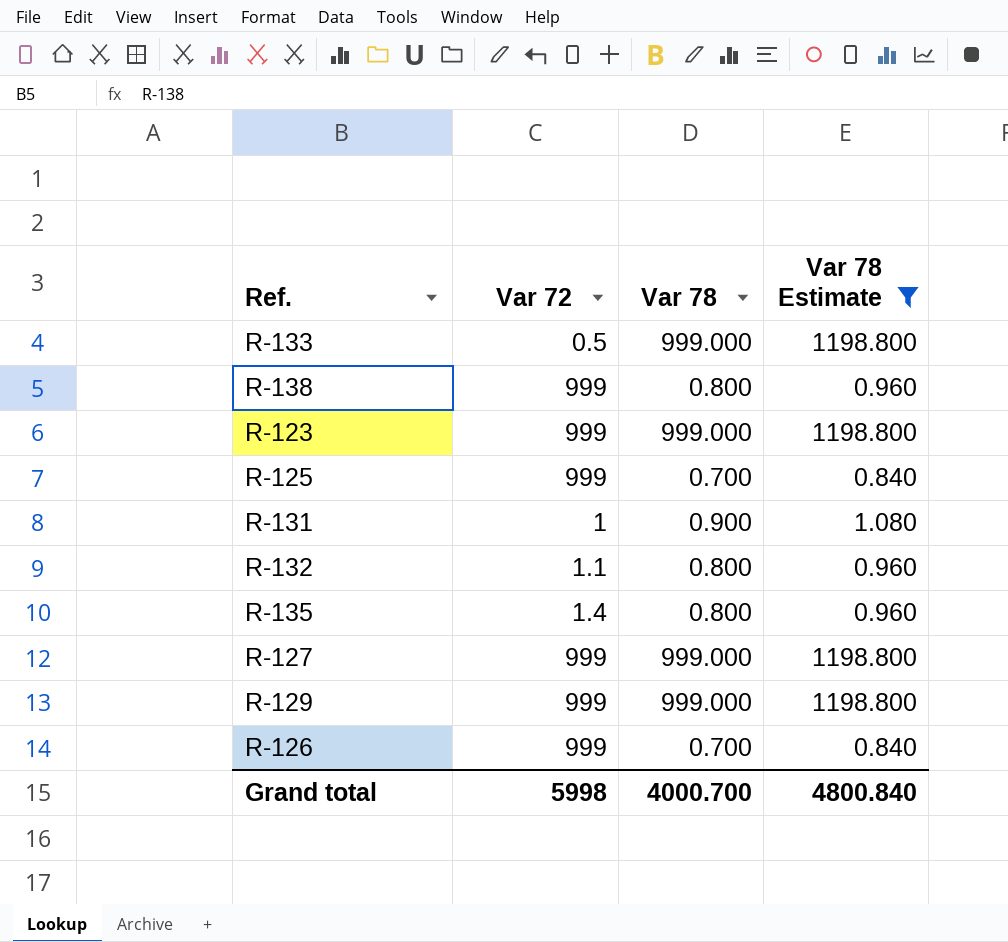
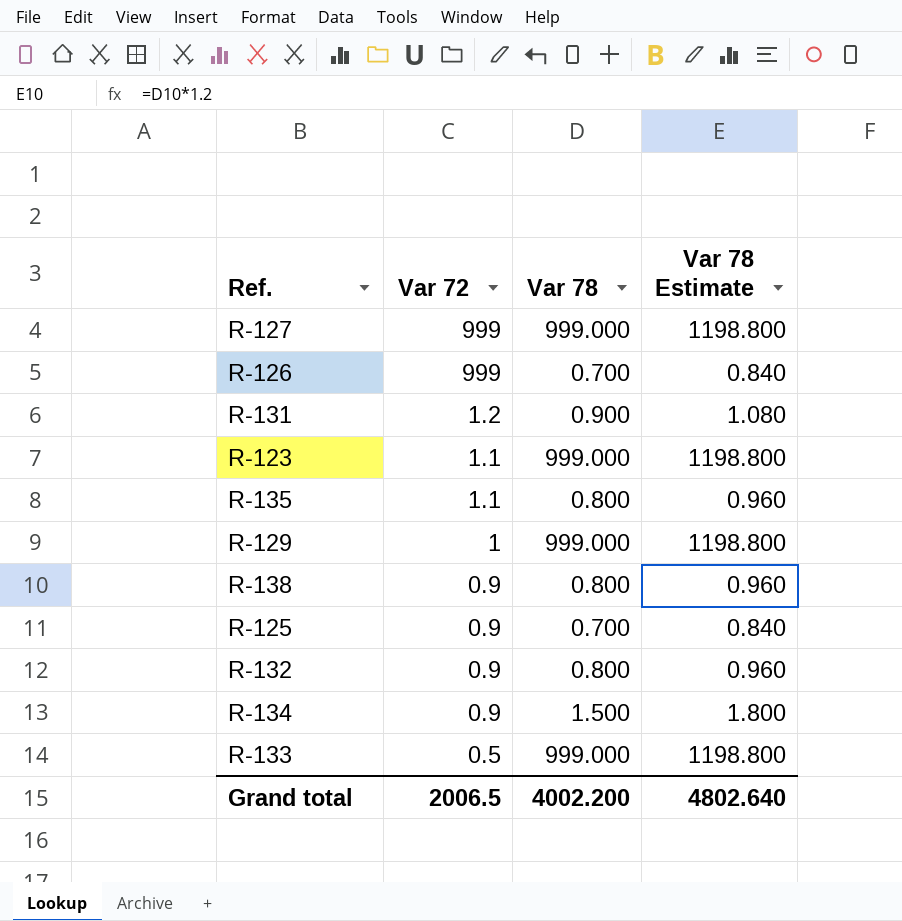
filter: Var 78 Estimate != 1.800 -> none
row order: none -> Var 72 descending
R-131 | Var 72: 1 -> 1.2
R-123 | Var 72: 999 -> 1.1
R-135 | Var 72: 1.4 -> 1.1
R-129 | Var 72: 999 -> 1
R-138 | Var 72: 999 -> 0.9
R-125 | Var 72: 999 -> 0.9
R-132 | Var 72: 1.1 -> 0.9
Grand total | Var 72: 5998 -> 2006.5
Grand total | Var 78: 4000.700 -> 4002.200
Grand total | Var 78 Estimate: 4800.840 -> 4802.640

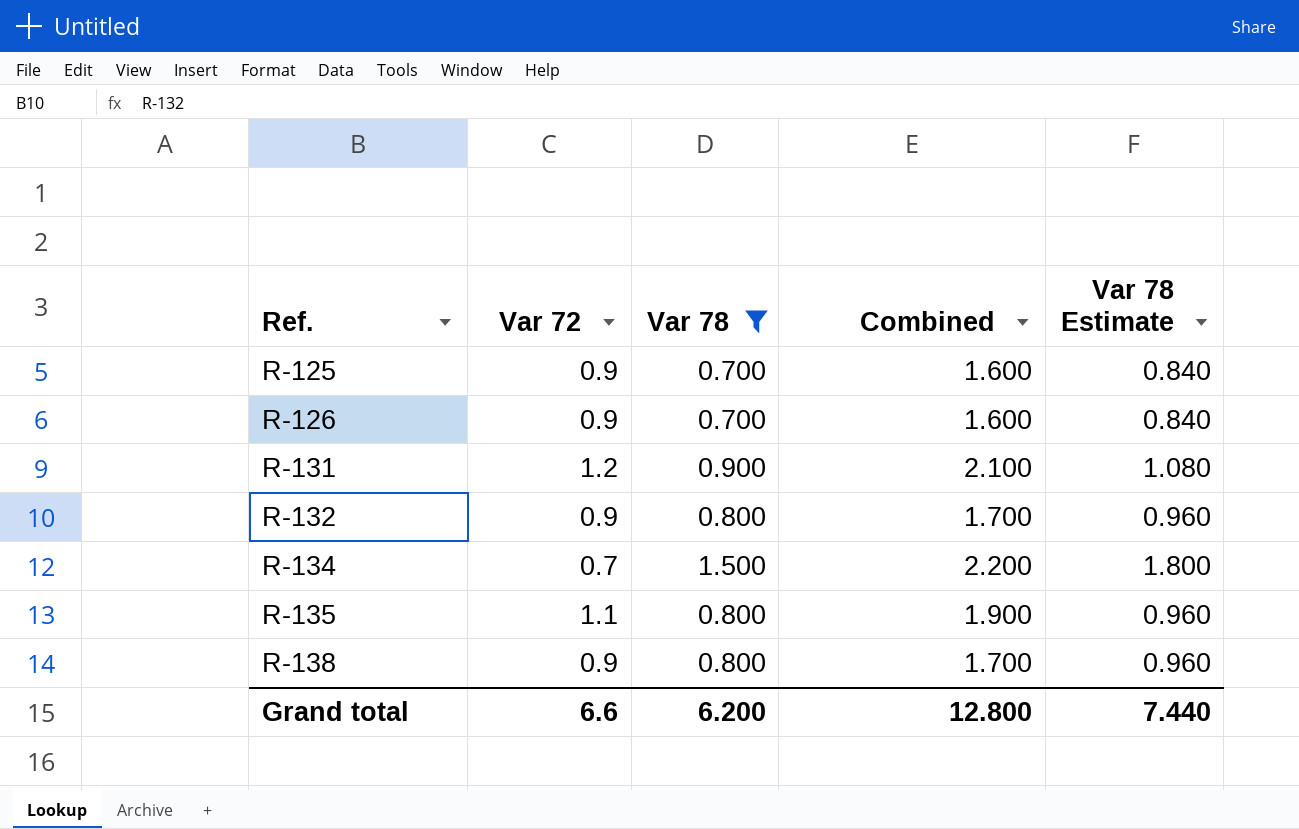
filter: none -> Var 78 != 999.000
row order: Var 72 descending -> Ref. ascending
column Combined | formula: none -> [Var 72] + [Var 78]
R-126 | Var 72: 999 -> 0.9
R-134 | Var 72: 0.9 -> 0.7
Grand total | Var 72: 2006.5 -> 6.6
Grand total | Var 78: 4002.200 -> 6.200
Grand total | Var 78 Estimate: 4802.640 -> 7.440

